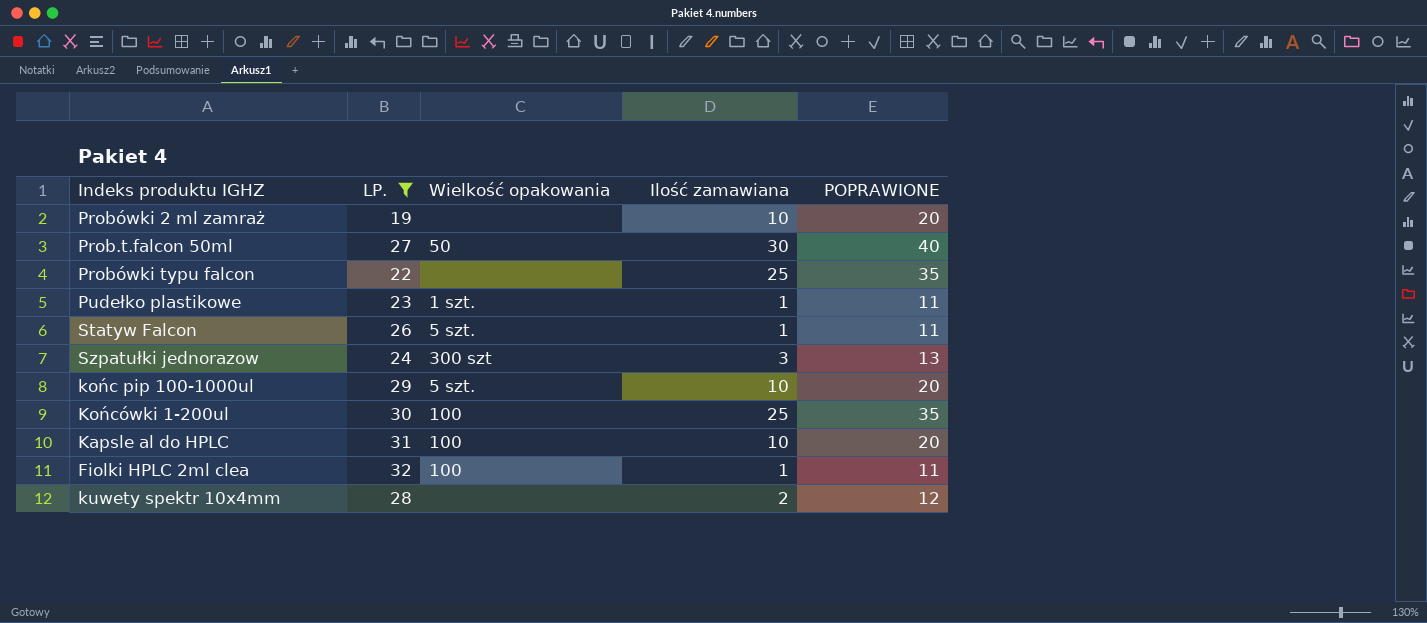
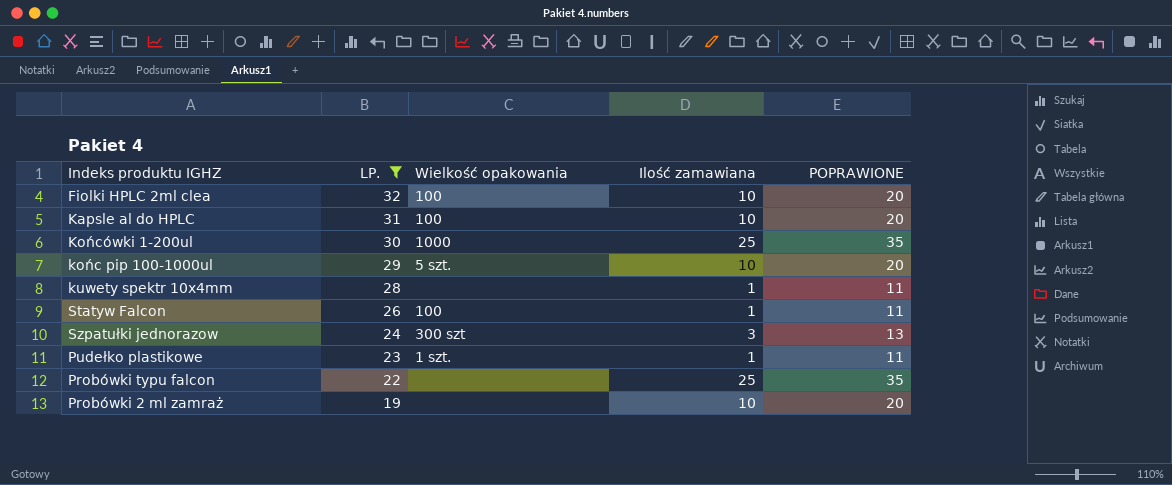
row order: none -> LP. descending
row Prob.t.falcon 50ml: 27 | 50 | 30 | 40 -> none
Fiolki HPLC 2ml clea | Ilość zamawiana: 1 -> 10
Fiolki HPLC 2ml clea | POPRAWIONE: 11 -> 20
Końcówki 1-200ul | Wielkość opakowania: 100 -> 1000
kuwety spektr 10x4mm | Ilość zamawiana: 2 -> 1
kuwety spektr 10x4mm | POPRAWIONE: 12 -> 11
Statyw Falcon | Wielkość opakowania: 5 szt. -> 100

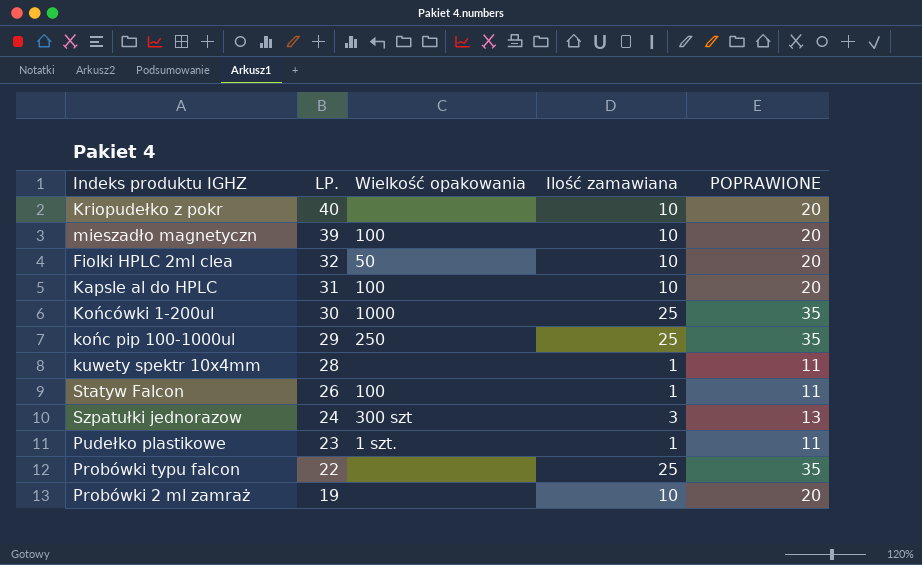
filter: LP. <= 32 -> none
Fiolki HPLC 2ml clea | Wielkość opakowania: 100 -> 50
końc pip 100-1000ul | Wielkość opakowania: 5 szt. -> 250
końc pip 100-1000ul | Ilość zamawiana: 10 -> 25
końc pip 100-1000ul | POPRAWIONE: 20 -> 35

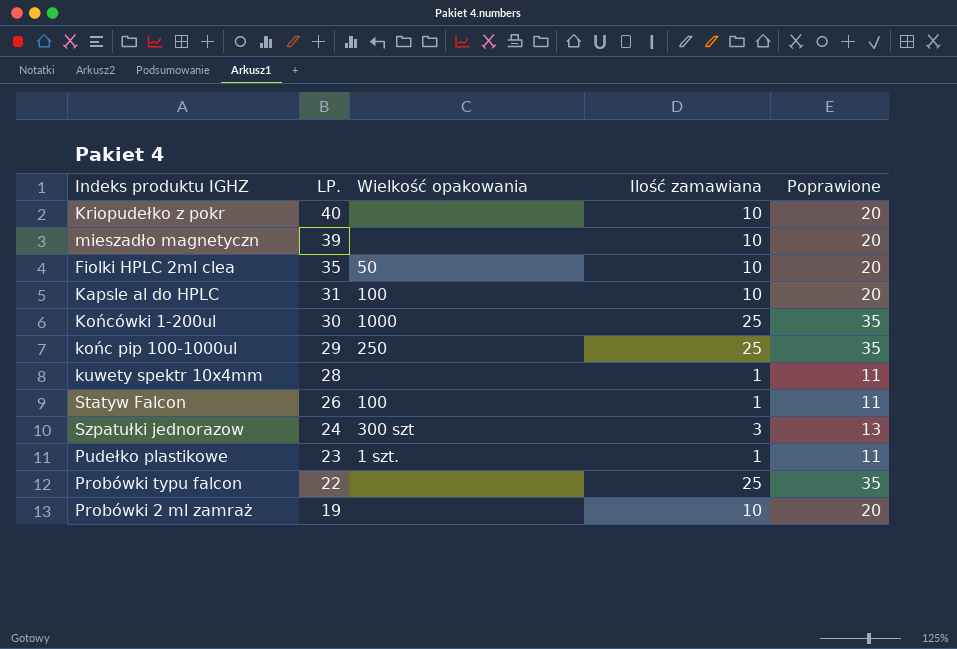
column name: POPRAWIONE -> Poprawione
mieszadło magnetyczn | Wielkość opakowania: 100 -> none
Fiolki HPLC 2ml clea | LP.: 32 -> 35

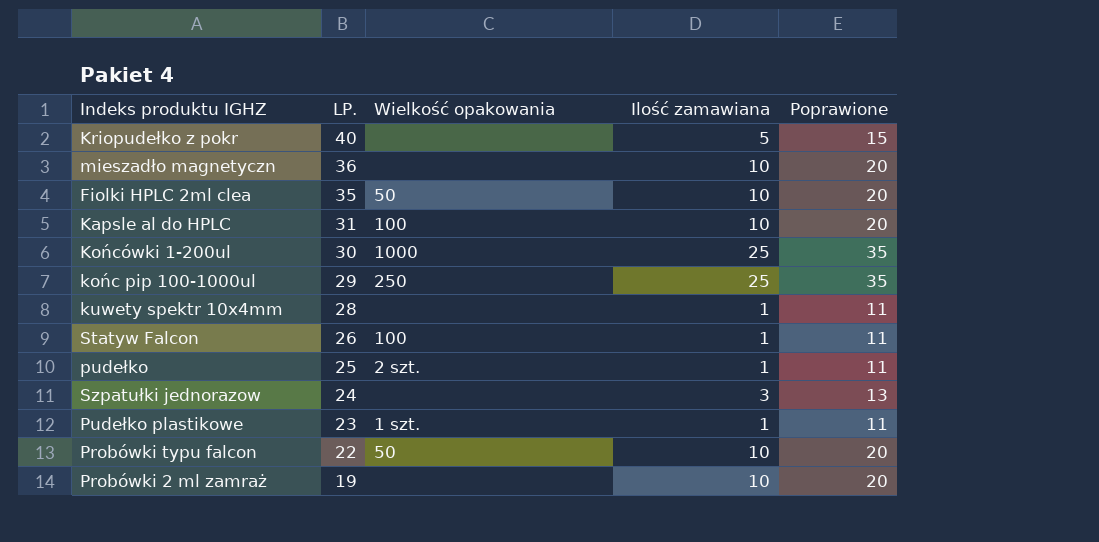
Kriopudełko z pokr | Ilość zamawiana: 10 -> 5
Kriopudełko z pokr | Poprawione: 20 -> 15
mieszadło magnetyczn | LP.: 39 -> 36
row pudełko: none -> 25 | 2 szt. | 1 | 11
Szpatułki jednorazow | Wielkość opakowania: 300 szt -> none
Probówki typu falcon | Wielkość opakowania: none -> 50
Probówki typu falcon | Ilość zamawiana: 25 -> 10
Probówki typu falcon | Poprawione: 35 -> 20

